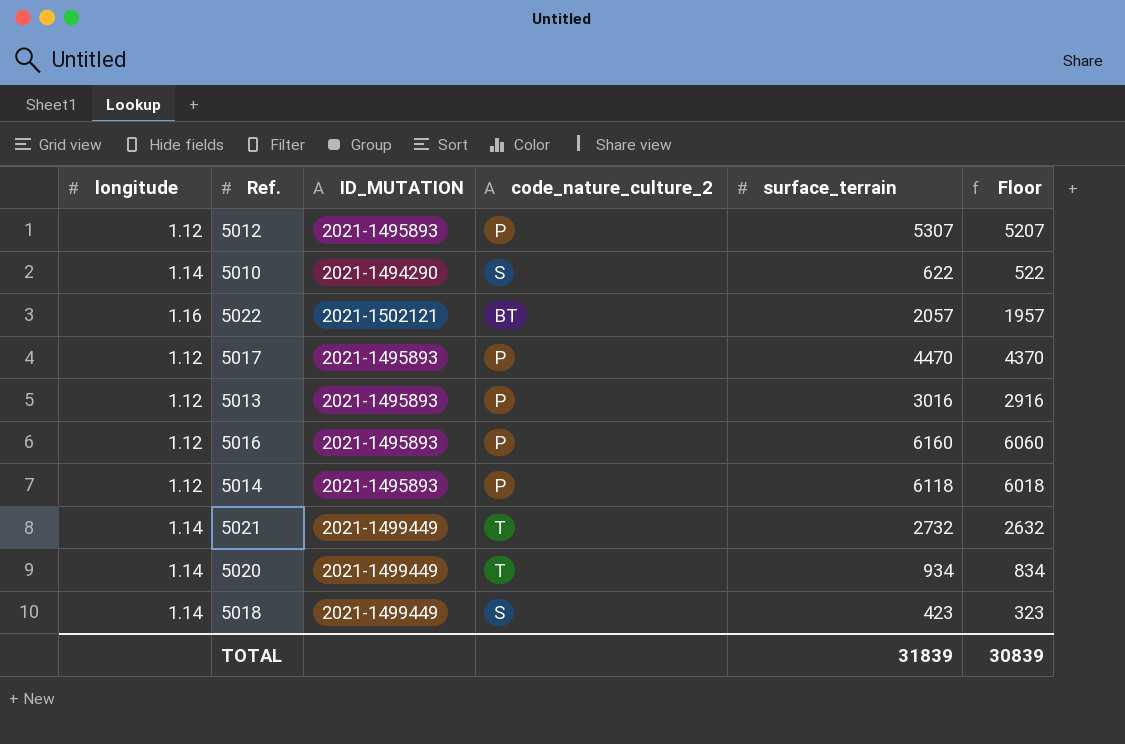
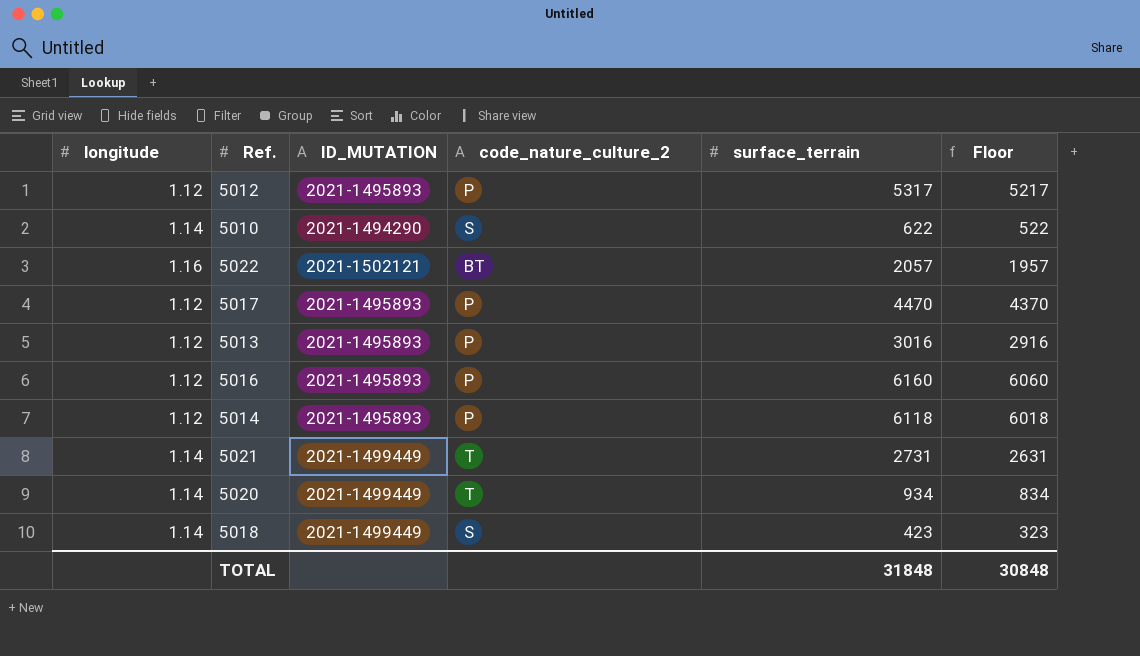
5012 | surface_terrain: 5307 -> 5317
5012 | Floor: 5207 -> 5217
5021 | surface_terrain: 2732 -> 2731
5021 | Floor: 2632 -> 2631
TOTAL | surface_terrain: 31839 -> 31848
TOTAL | Floor: 30839 -> 30848

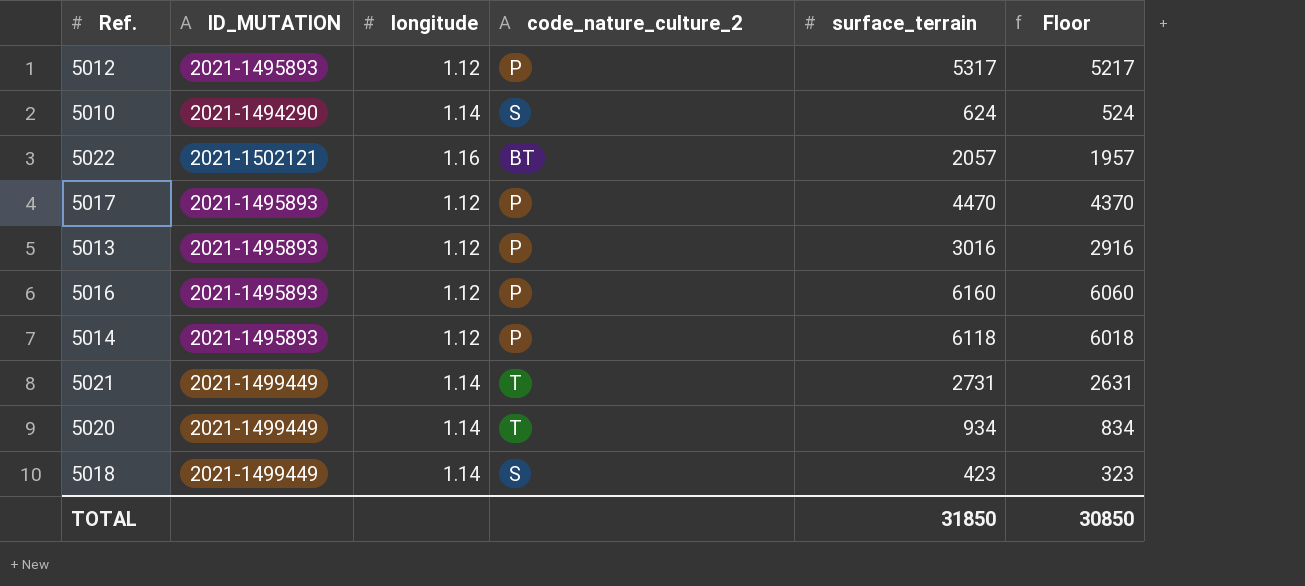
column longitude | position: 1 -> 3
5010 | surface_terrain: 622 -> 624
5010 | Floor: 522 -> 524
TOTAL | surface_terrain: 31848 -> 31850
TOTAL | Floor: 30848 -> 30850

